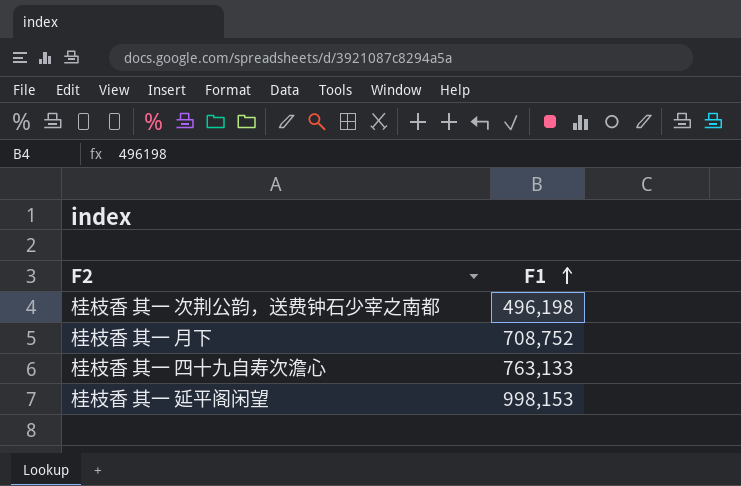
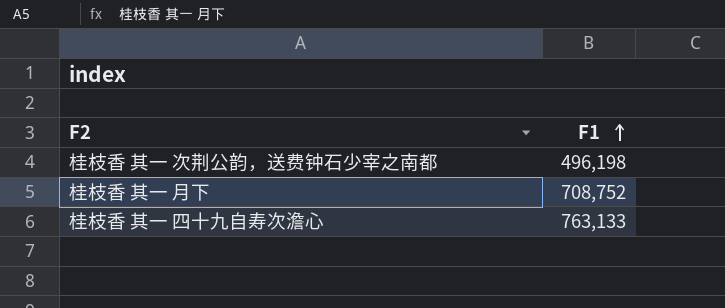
row 桂枝香 其一 延平阁闲望: 998,153 -> none

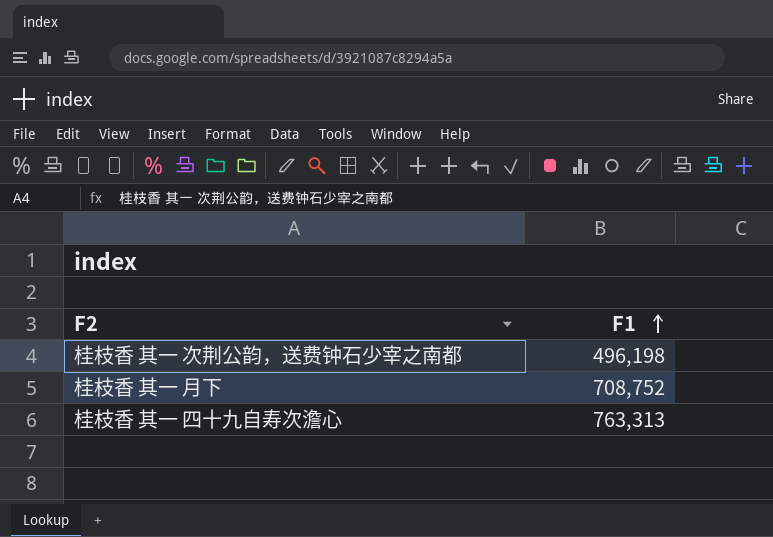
桂枝香 其一 四十九自寿次澹心 | F1: 763,133 -> 763,313

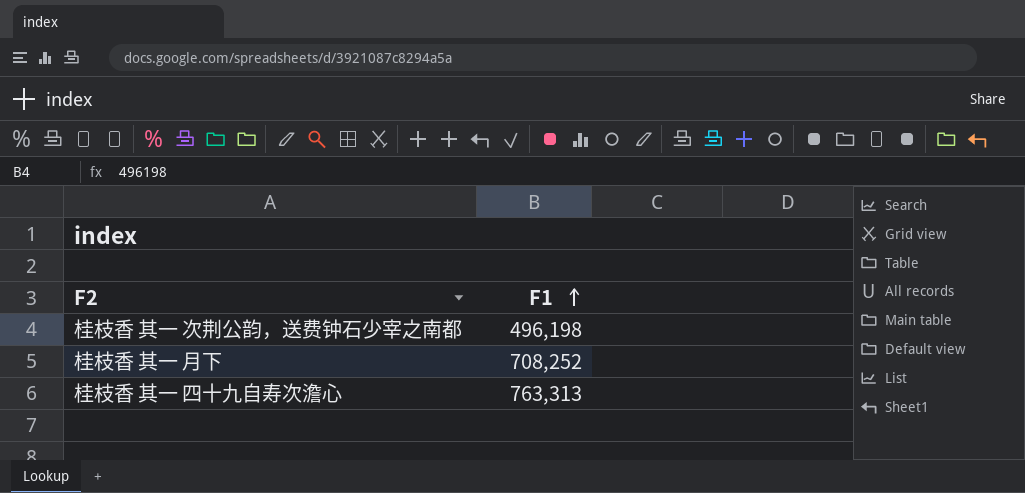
桂枝香 其一 月下 | F1: 708,752 -> 708,252

